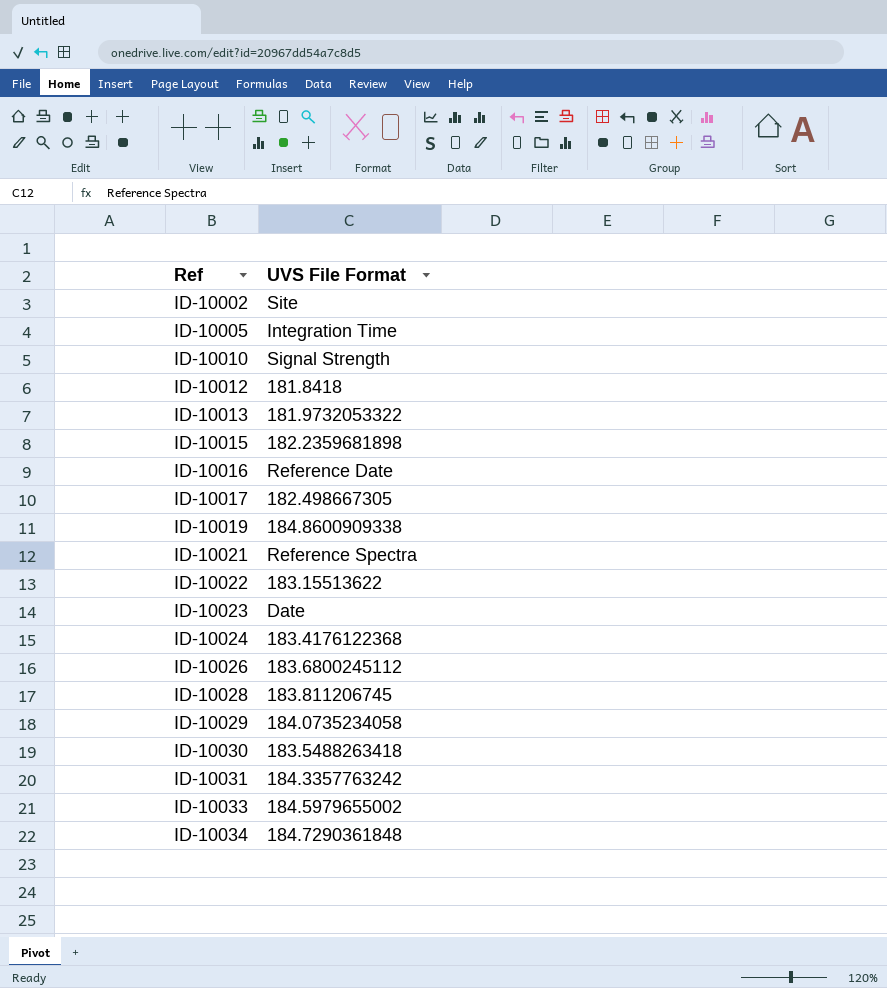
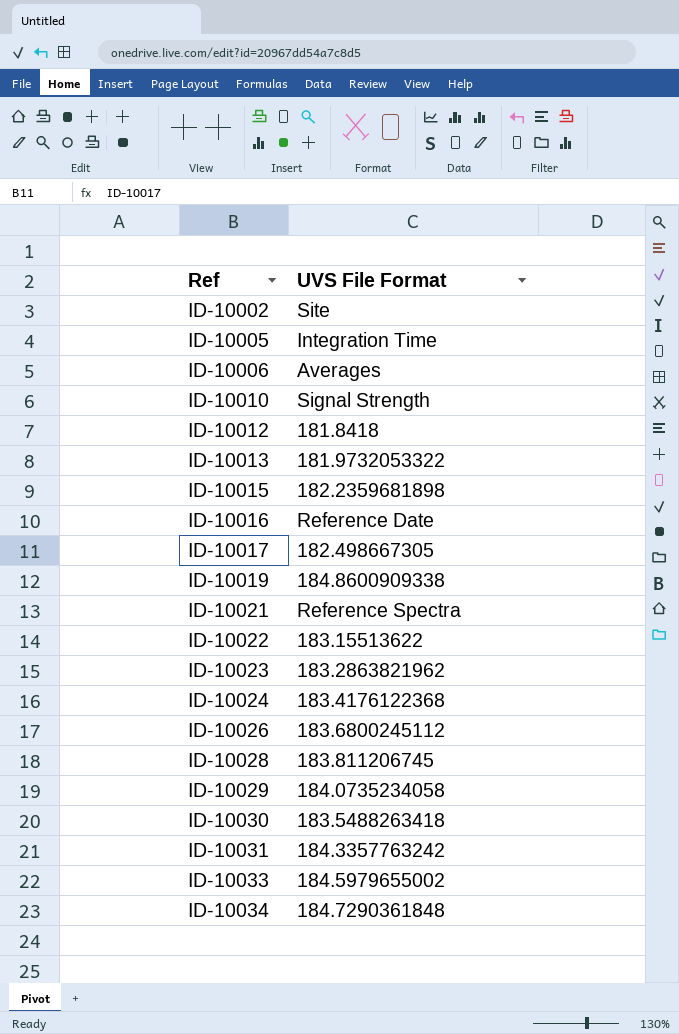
row ID-10006: none -> Averages
ID-10023 | UVS File Format: Date -> 183.2863821962

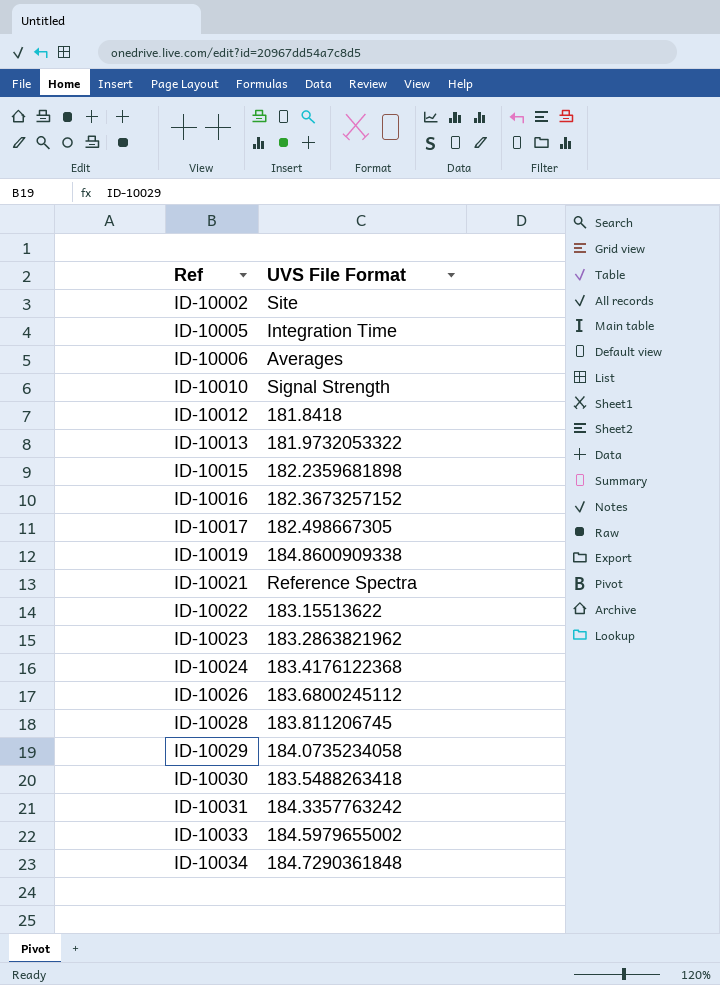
ID-10016 | UVS File Format: Reference Date -> 182.3673257152

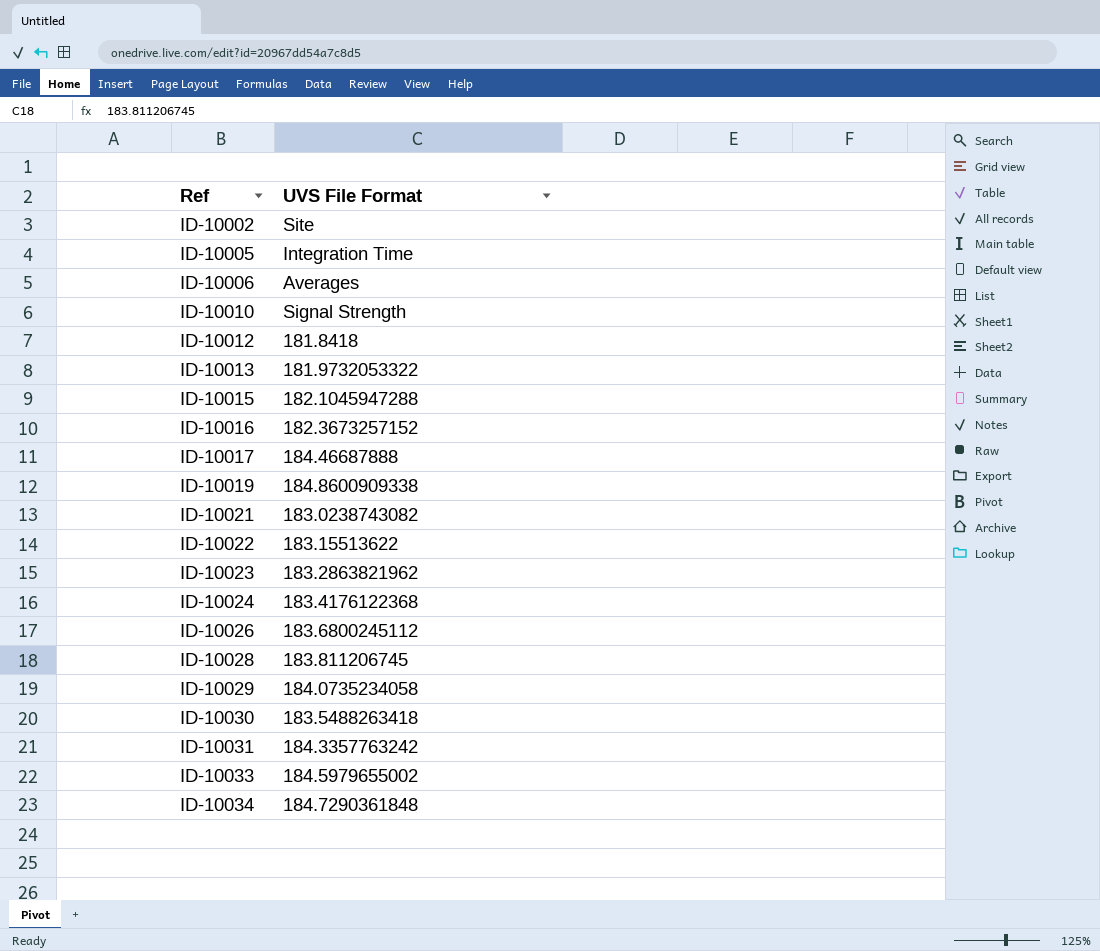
ID-10015 | UVS File Format: 182.2359681898 -> 182.1045947288
ID-10017 | UVS File Format: 182.498667305 -> 184.46687888
ID-10021 | UVS File Format: Reference Spectra -> 183.0238743082

